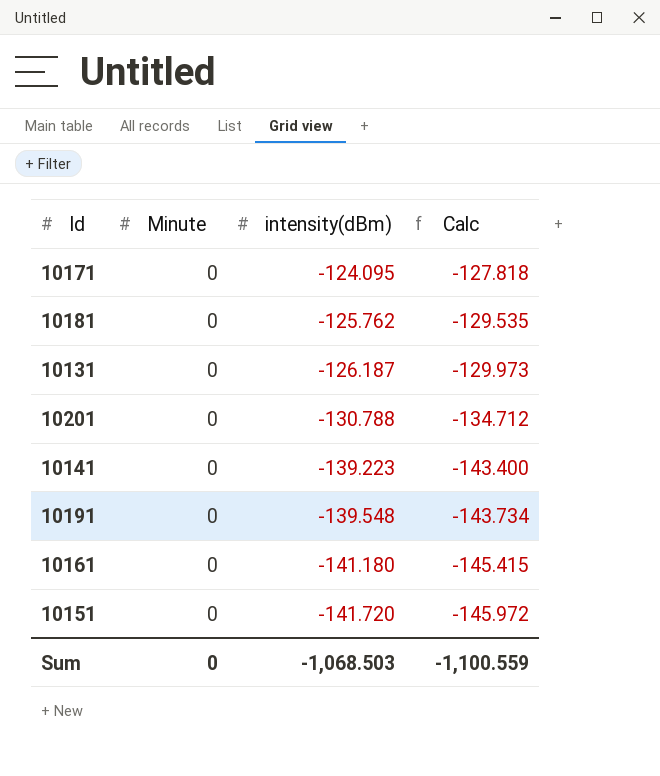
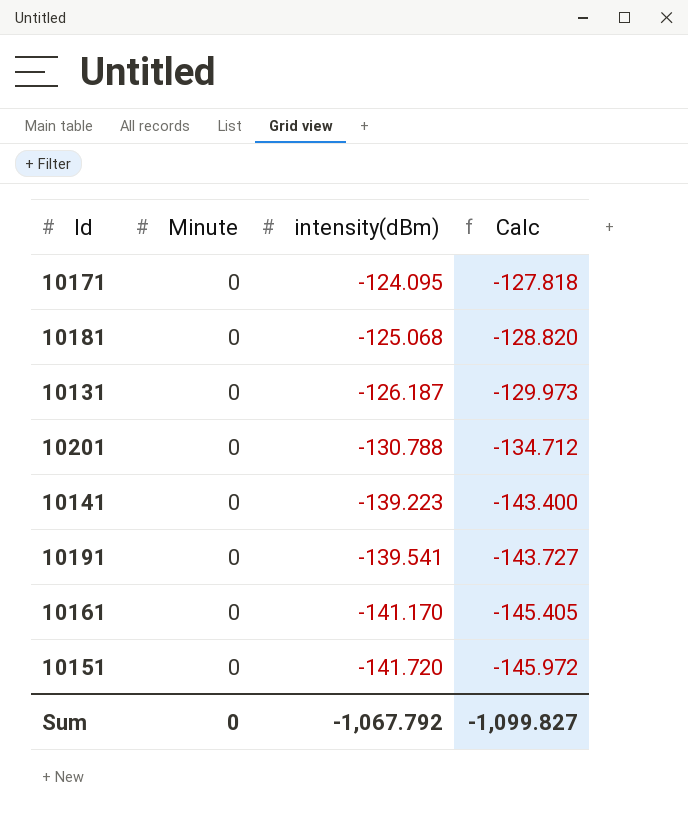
10181 | intensity(dBm): -125.762 -> -125.068
10181 | Calc: -129.535 -> -128.820
10191 | intensity(dBm): -139.548 -> -139.541
10191 | Calc: -143.734 -> -143.727
10161 | intensity(dBm): -141.180 -> -141.170
10161 | Calc: -145.415 -> -145.405
Sum | intensity(dBm): -1,068.503 -> -1,067.792
Sum | Calc: -1,100.559 -> -1,099.827

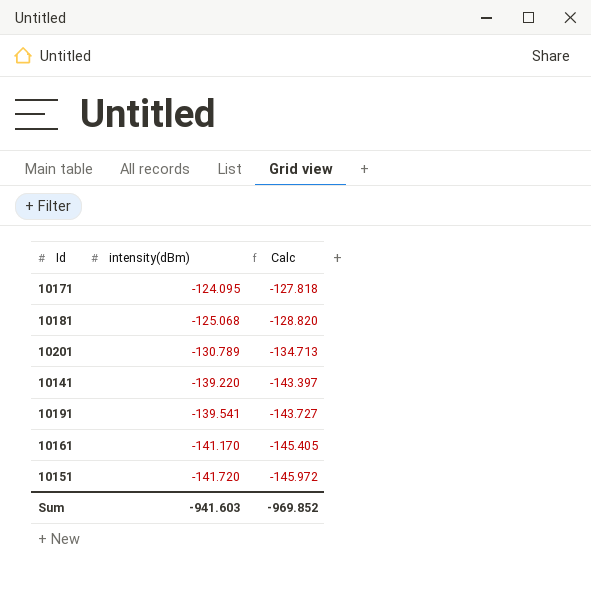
column Minute | position: 2 -> none
row 10131: 0 | -126.187 | -129.973 -> none
10201 | intensity(dBm): -130.788 -> -130.789
10201 | Calc: -134.712 -> -134.713
10141 | intensity(dBm): -139.223 -> -139.220
10141 | Calc: -143.400 -> -143.397
Sum | intensity(dBm): -1,067.792 -> -941.603
Sum | Calc: -1,099.827 -> -969.852

